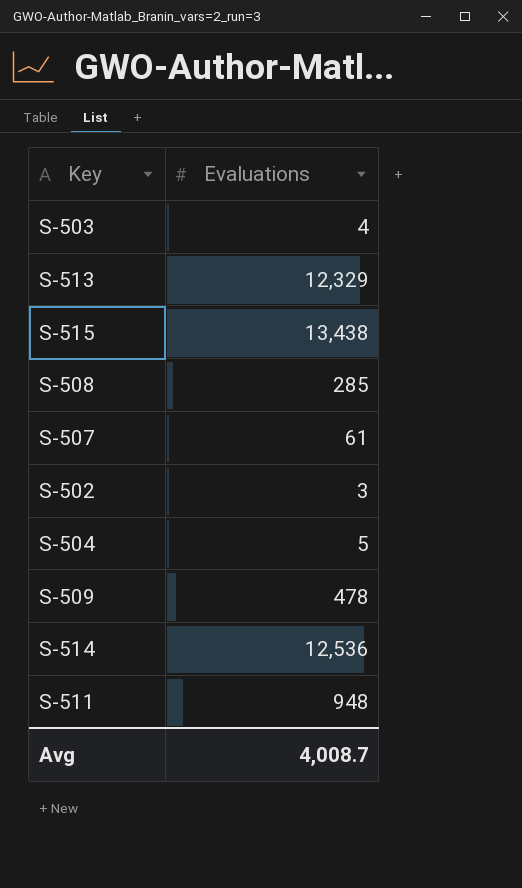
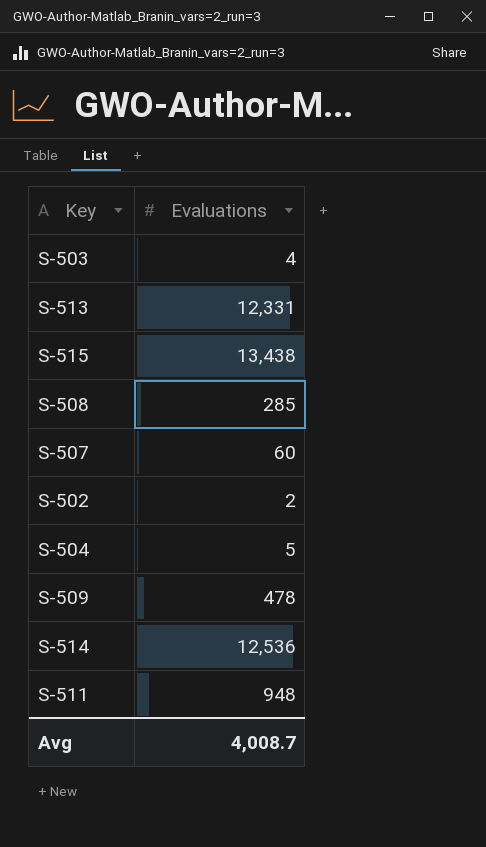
S-513 | Evaluations: 12,329 -> 12,331
S-507 | Evaluations: 61 -> 60
S-502 | Evaluations: 3 -> 2

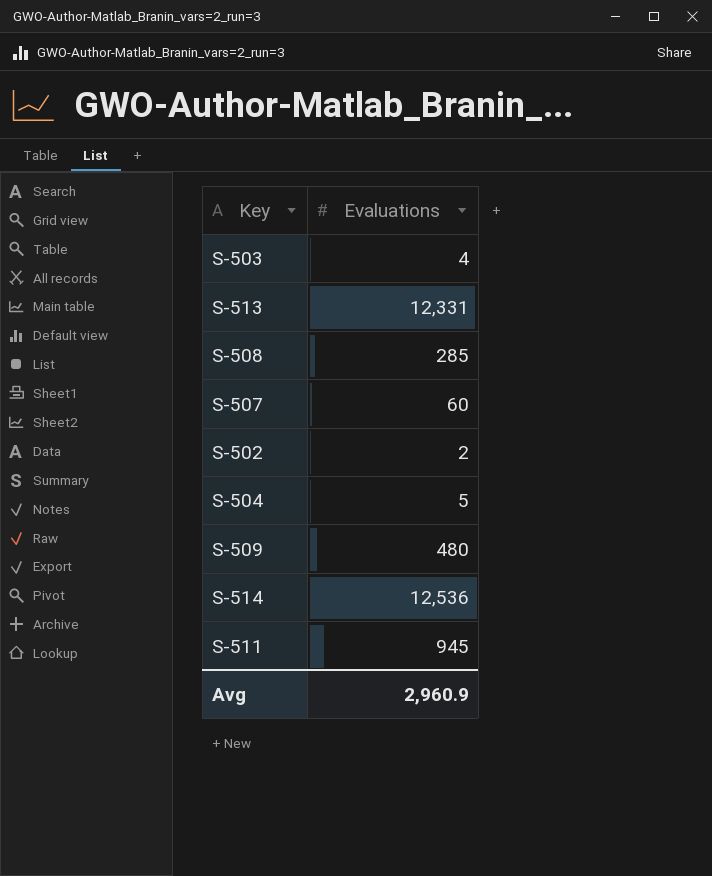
row S-515: 13,438 -> none
S-509 | Evaluations: 478 -> 480
S-511 | Evaluations: 948 -> 945
Avg | Evaluations: 4,008.7 -> 2,960.9

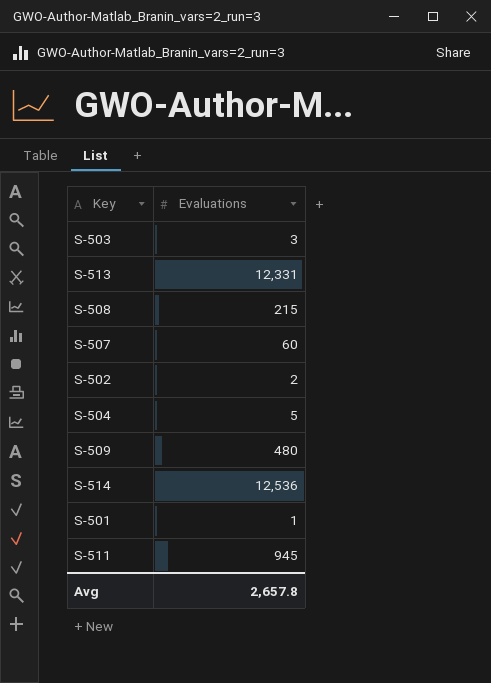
S-503 | Evaluations: 4 -> 3
S-508 | Evaluations: 285 -> 215
row S-501: none -> 1
Avg | Evaluations: 2,960.9 -> 2,657.8

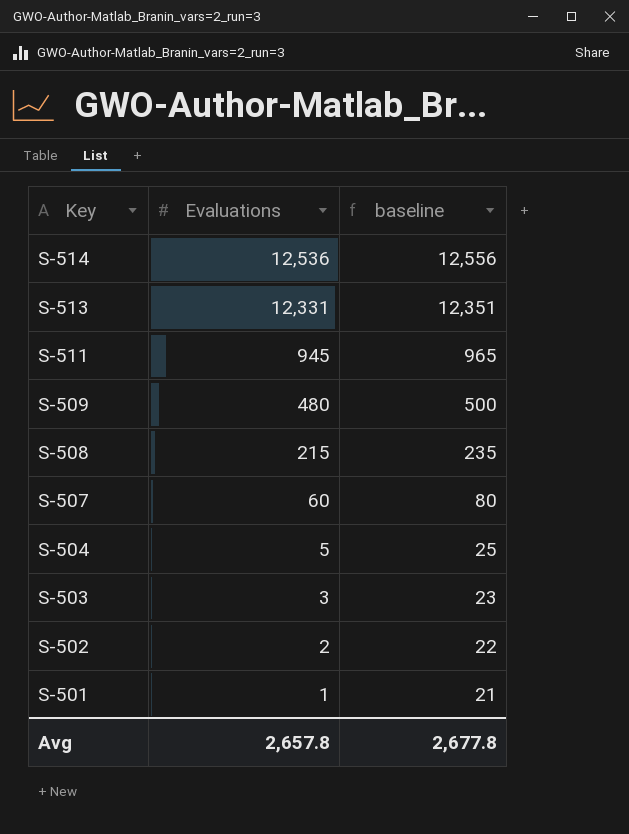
row order: none -> Key descending
column baseline | formula: none -> [Evaluations] + 20

